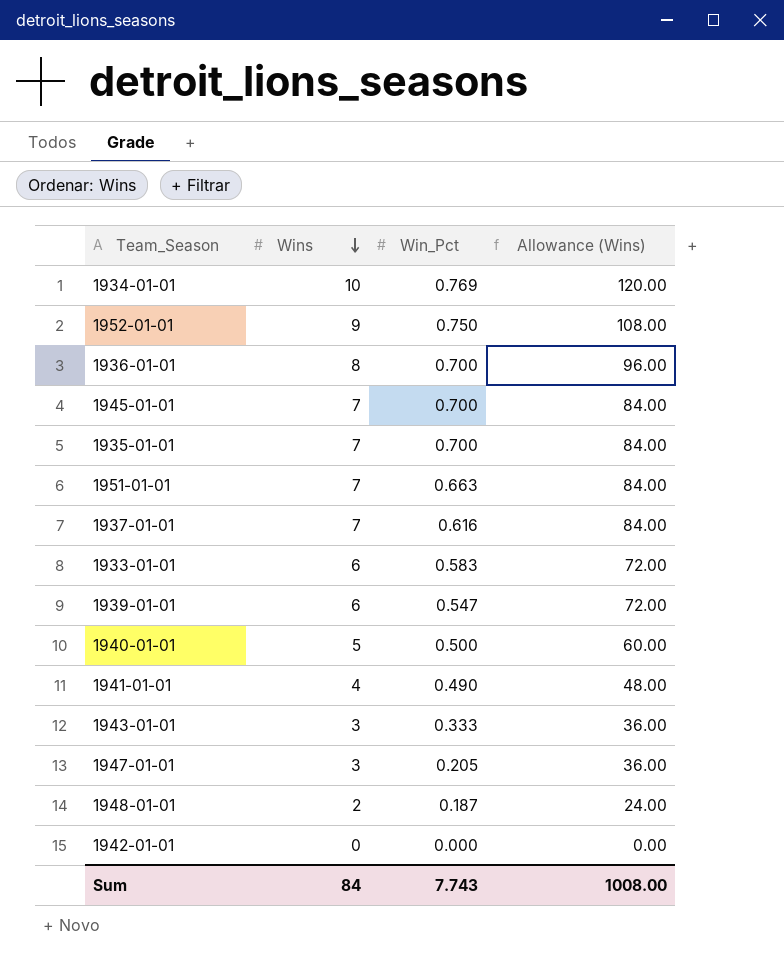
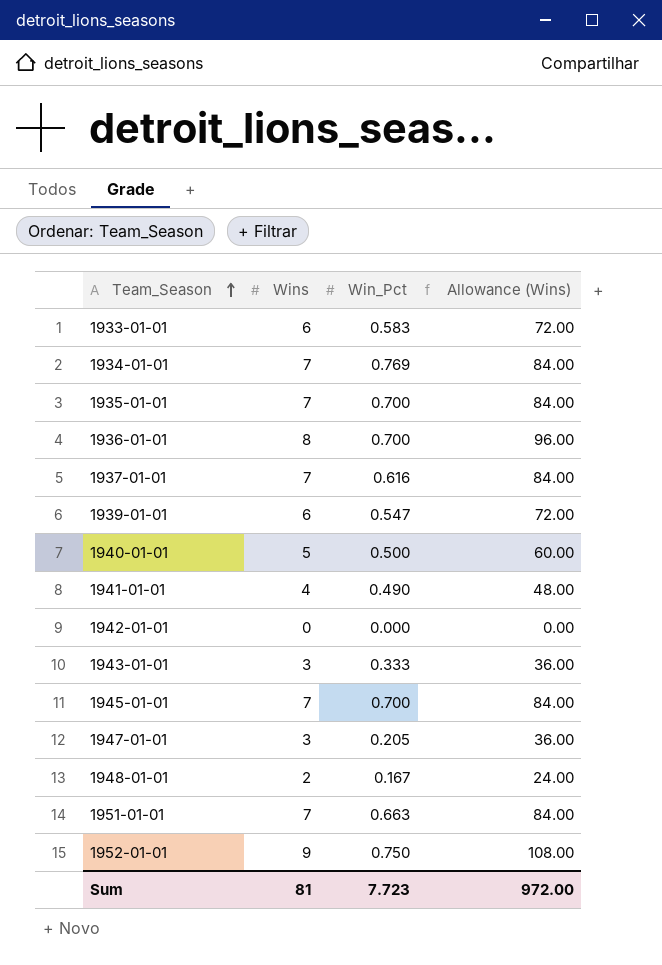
row order: Wins descending -> Team_Season ascending
1934-01-01 | Wins: 10 -> 7
1934-01-01 | Allowance (Wins): 120.00 -> 84.00
1948-01-01 | Win_Pct: 0.187 -> 0.167
Sum | Wins: 84 -> 81
Sum | Win_Pct: 7.743 -> 7.723
Sum | Allowance (Wins): 1008.00 -> 972.00

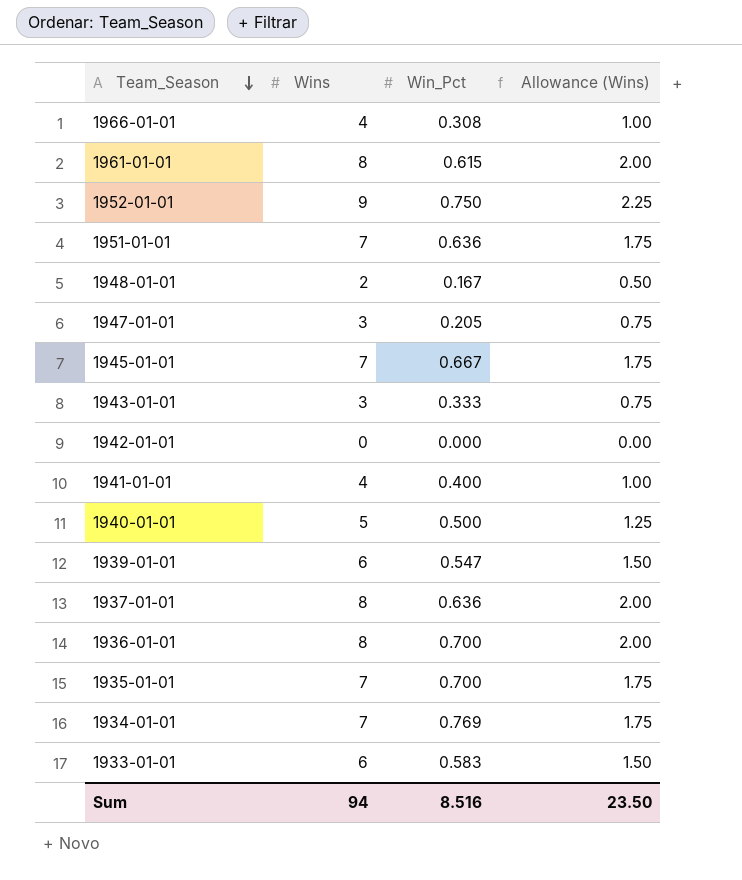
row order: Team_Season ascending -> Team_Season descending
column Allowance (Wins) | formula: [Wins] * 12 -> [Wins] * 0.25
row 1966-01-01: none -> 4 | 0.308 | 1.00
row 1961-01-01: none -> 8 | 0.615 | 2.00
1951-01-01 | Win_Pct: 0.663 -> 0.636
1945-01-01 | Win_Pct: 0.700 -> 0.667
1941-01-01 | Win_Pct: 0.490 -> 0.400
1937-01-01 | Wins: 7 -> 8
1937-01-01 | Win_Pct: 0.616 -> 0.636
Sum | Wins: 81 -> 94
Sum | Win_Pct: 7.723 -> 8.516
Sum | Allowance (Wins): 972.00 -> 23.50

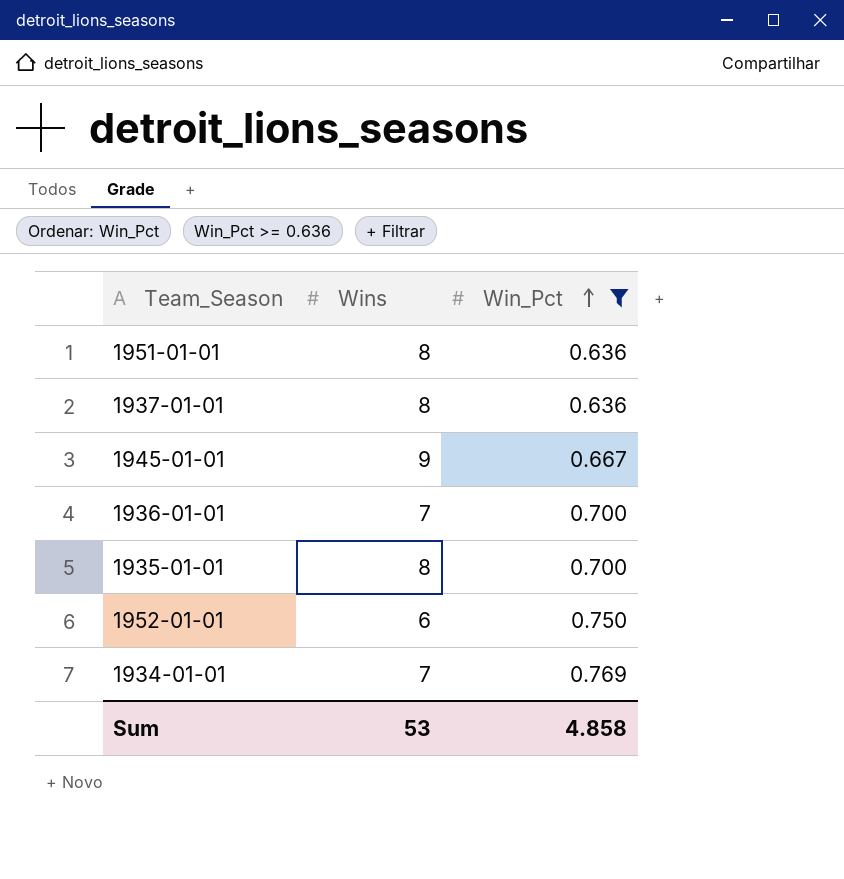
filter: none -> Win_Pct >= 0.636
row order: Team_Season descending -> Win_Pct ascending
column Allowance (Wins) | formula: [Wins] * 0.25 -> none
1951-01-01 | Wins: 7 -> 8
1945-01-01 | Wins: 7 -> 9
1936-01-01 | Wins: 8 -> 7
1935-01-01 | Wins: 7 -> 8
1952-01-01 | Wins: 9 -> 6
Sum | Wins: 94 -> 53
Sum | Win_Pct: 8.516 -> 4.858

